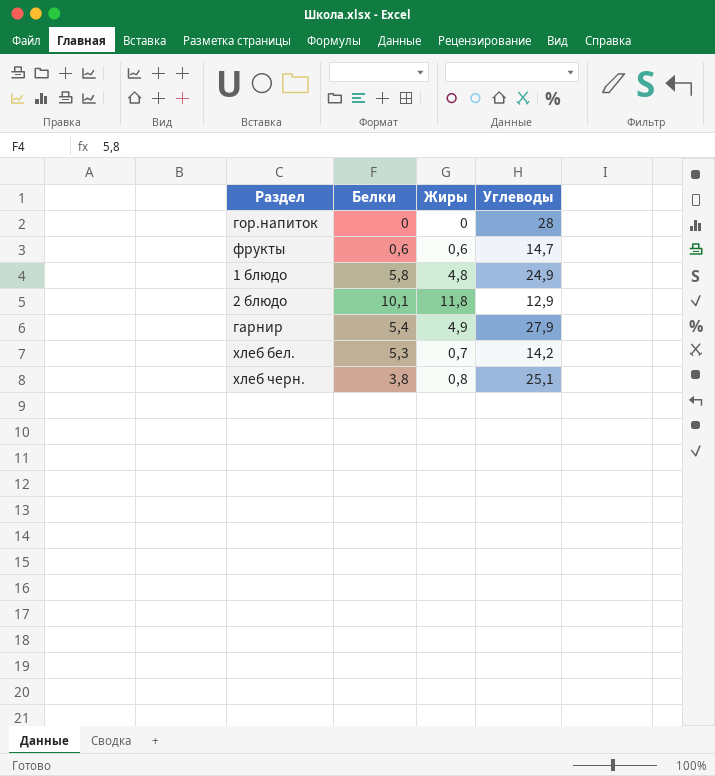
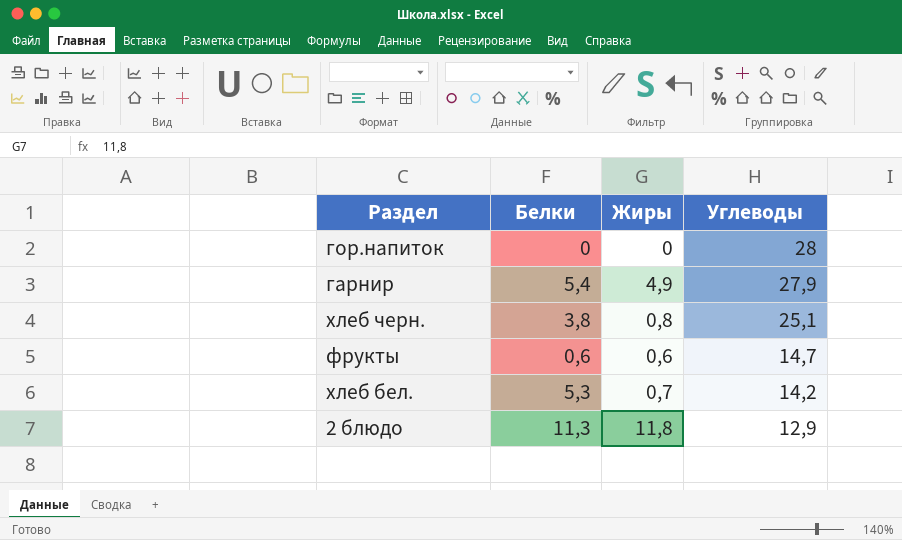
row order: none -> Углеводы descending
row 1 блюдо: 5,8 | 4,8 | 24,9 -> none
2 блюдо | Белки: 10,1 -> 11,3

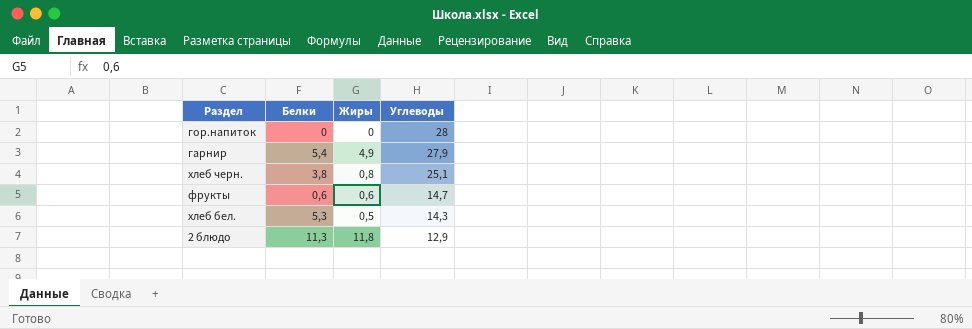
хлеб бел. | Жиры: 0,7 -> 0,5
хлеб бел. | Углеводы: 14,2 -> 14,3

